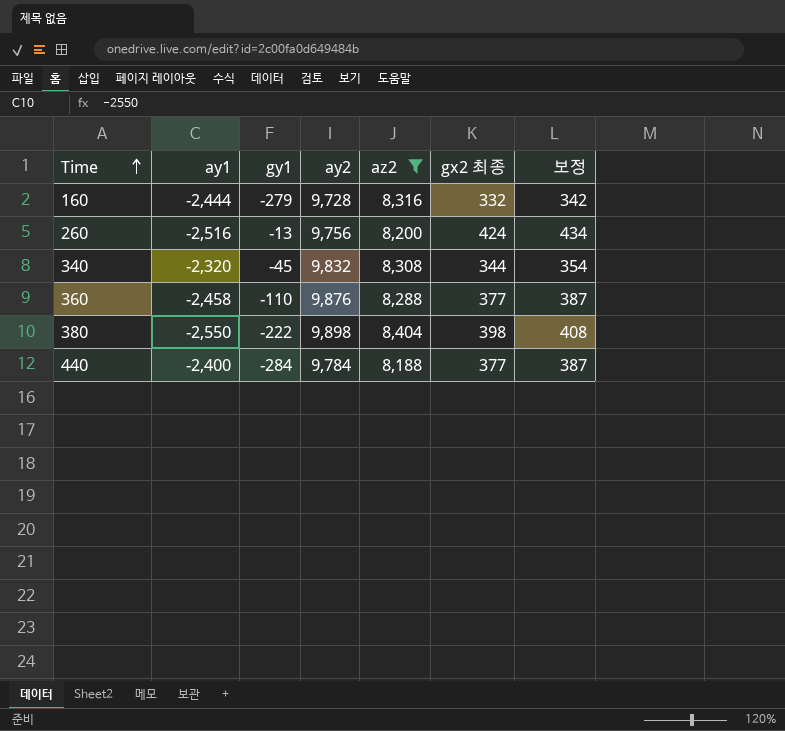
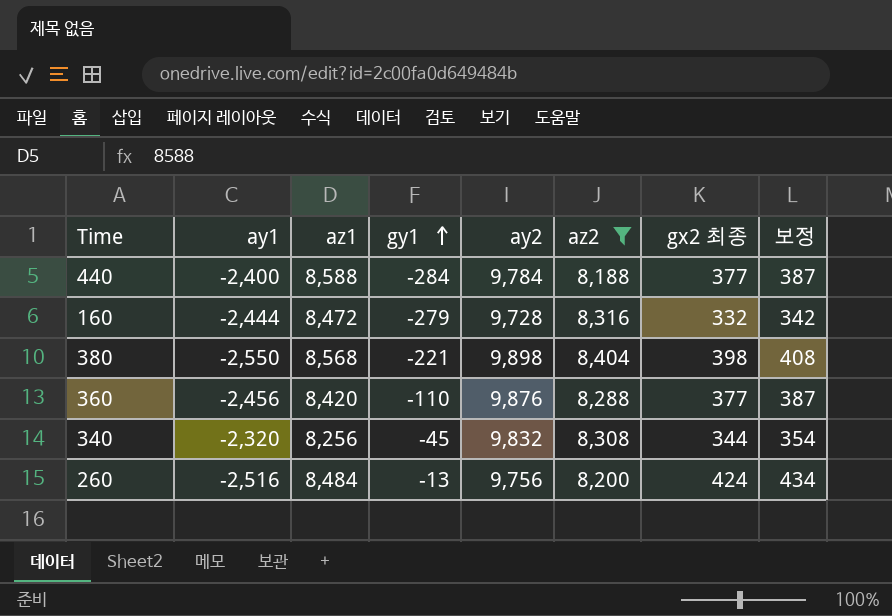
row order: Time ascending -> gy1 ascending
column az1 | position: none -> 3
380 | gy1: -222 -> -221
360 | ay1: -2,458 -> -2,456

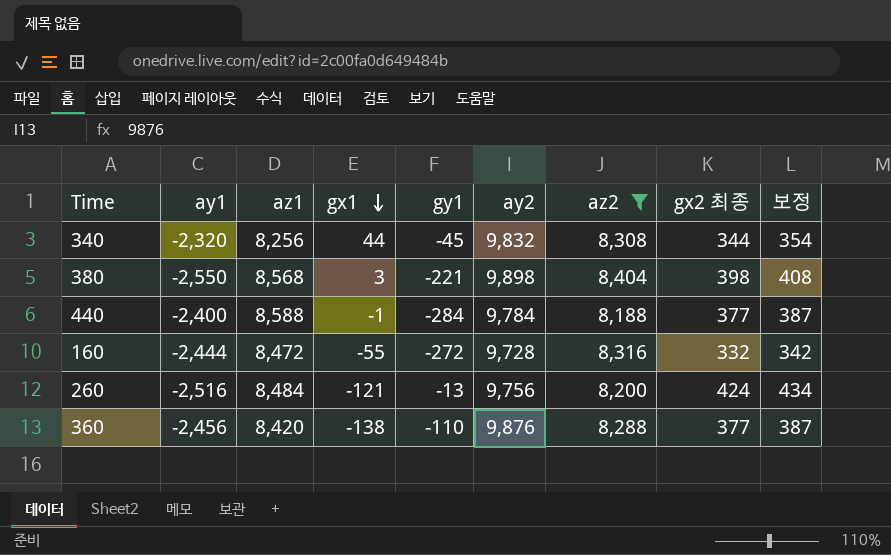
row order: gy1 ascending -> gx1 descending
column gx1 | position: none -> 4
160 | gy1: -279 -> -272

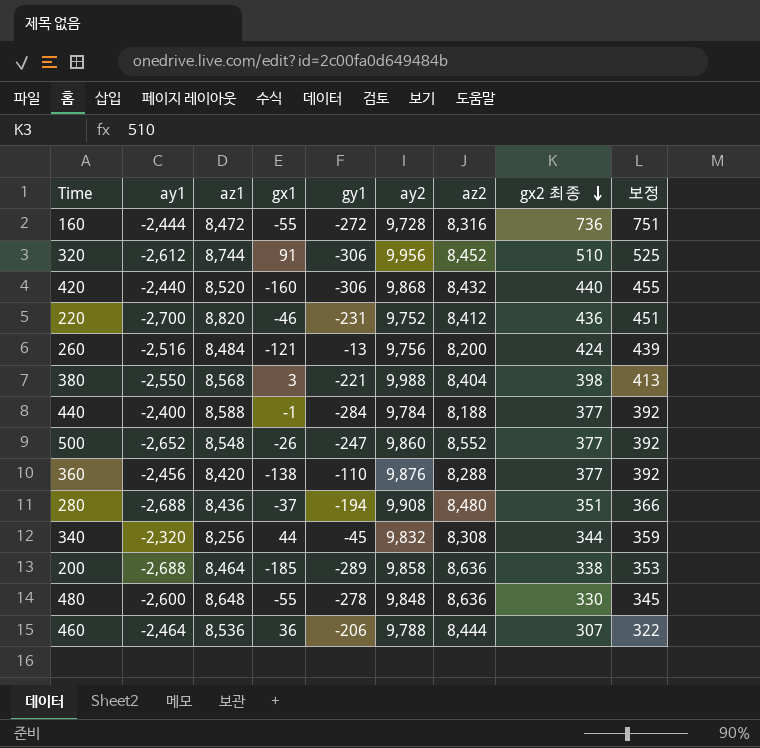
filter: az2 <= 8,404 -> none
row order: gx1 descending -> gx2 최종 descending
column 보정 | formula: [gx2 최종] + 10 -> [gx2 최종] + 15
160 | gx2 최종: 332 -> 736
380 | ay2: 9,898 -> 9,988

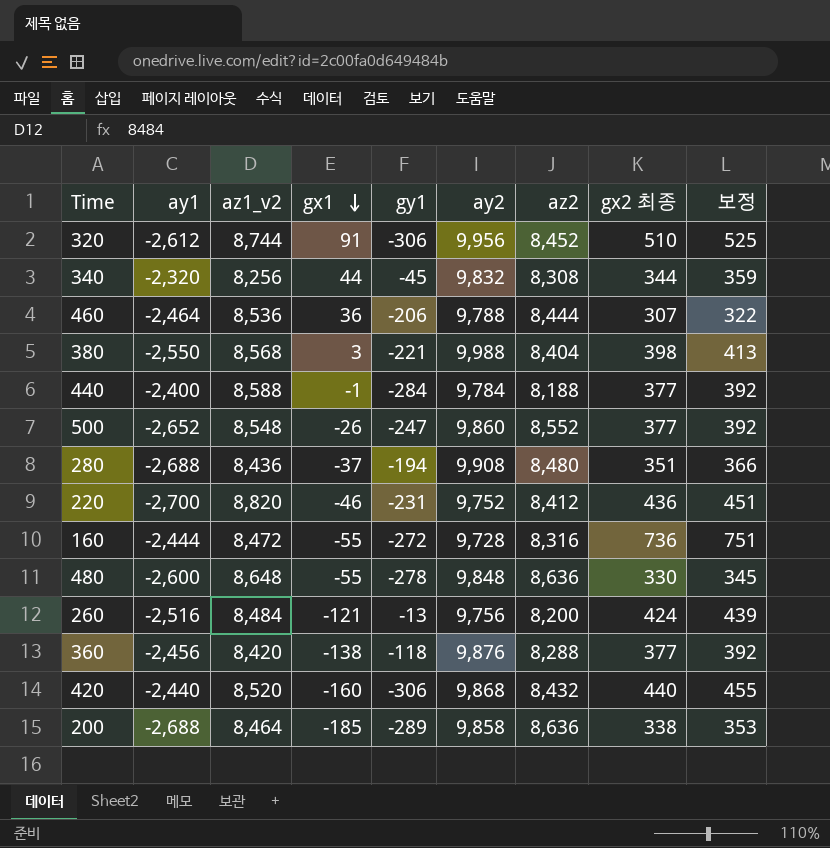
row order: gx2 최종 descending -> gx1 descending
column name: az1 -> az1_v2
360 | gy1: -110 -> -118

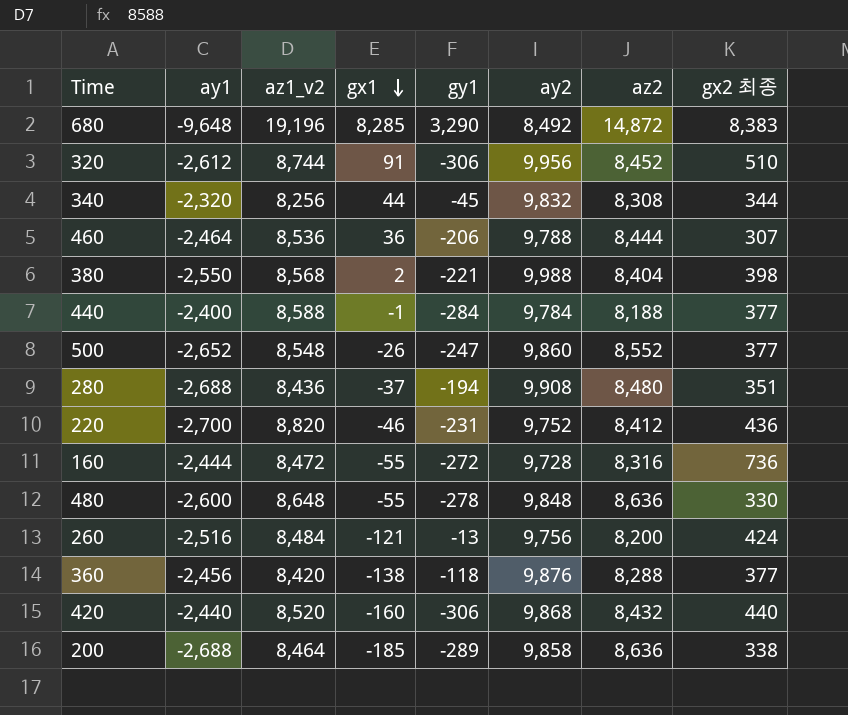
column 보정 | formula: [gx2 최종] + 15 -> none
row 680: none -> -9,648 | 19,196 | 8,285 | 3,290 | 8,492 | 14,872 | 8,383
380 | gx1: 3 -> 2

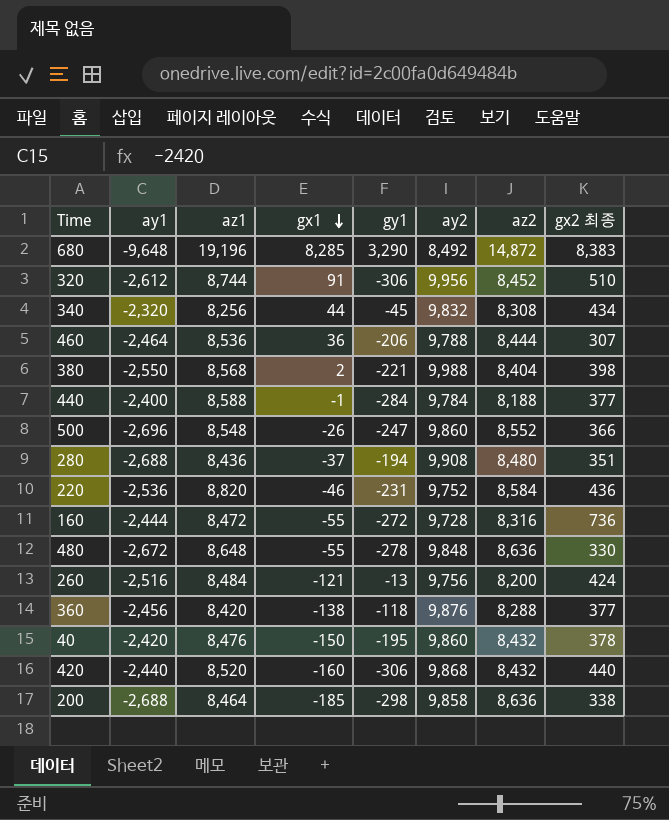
column name: az1_v2 -> az1
340 | gx2 최종: 344 -> 434
500 | ay1: -2,652 -> -2,696
500 | gx2 최종: 377 -> 366
220 | ay1: -2,700 -> -2,536
220 | az2: 8,412 -> 8,584
480 | ay1: -2,600 -> -2,672
row 40: none -> -2,420 | 8,476 | -150 | -195 | 9,860 | 8,432 | 378
200 | gy1: -289 -> -298

